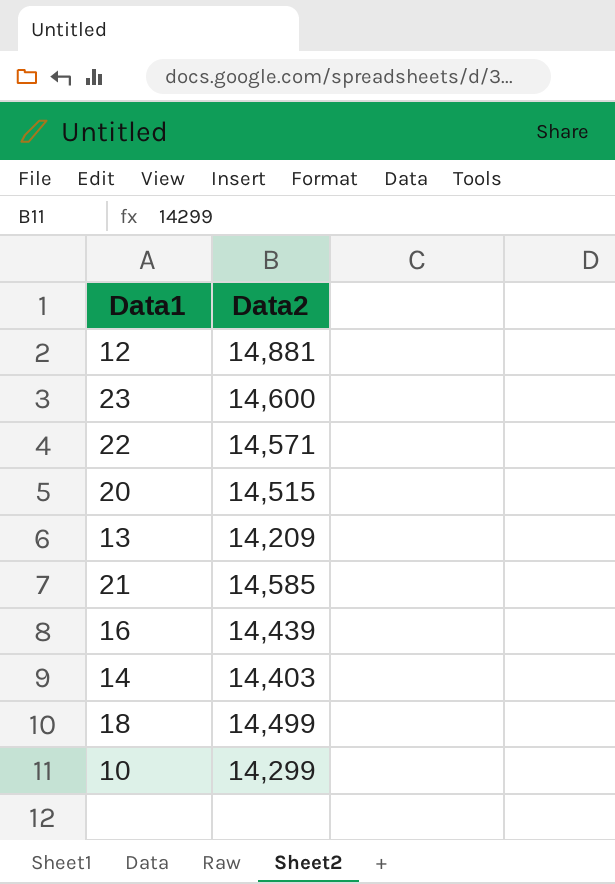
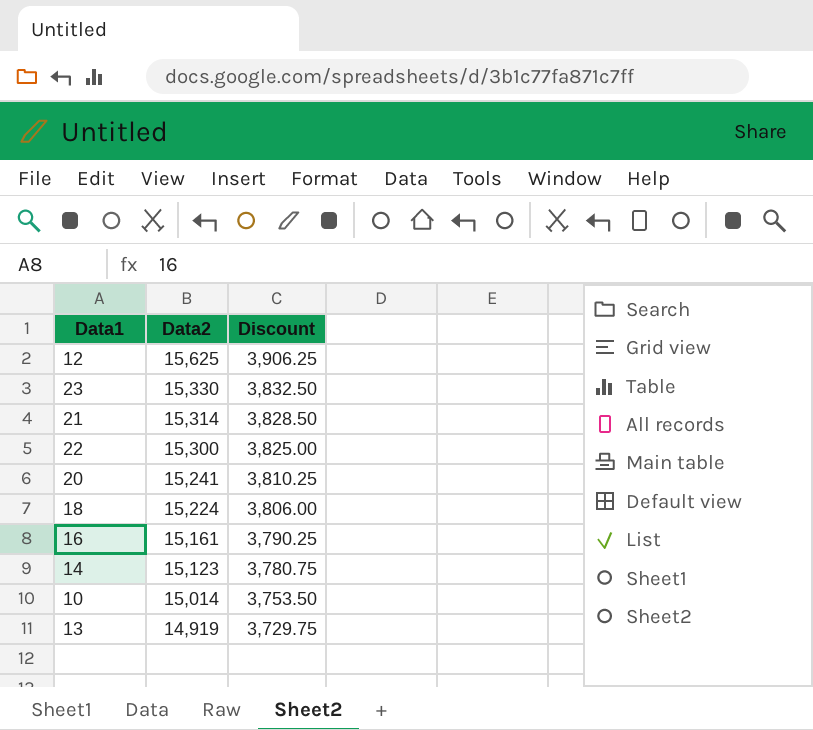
row order: none -> Data2 descending
column Discount | formula: none -> [Data2] * 0.25
12 | Data2: 14,881 -> 15,625
23 | Data2: 14,600 -> 15,330
21 | Data2: 14,585 -> 15,314
22 | Data2: 14,571 -> 15,300
20 | Data2: 14,515 -> 15,241
18 | Data2: 14,499 -> 15,224
16 | Data2: 14,439 -> 15,161
14 | Data2: 14,403 -> 15,123
10 | Data2: 14,299 -> 15,014
13 | Data2: 14,209 -> 14,919

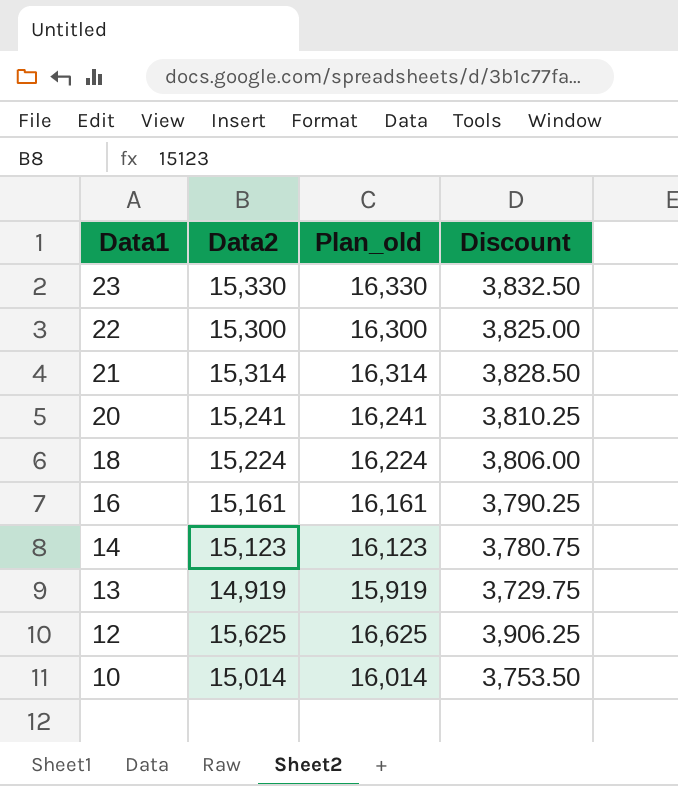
row order: Data2 descending -> Data1 descending
column Plan_old | formula: none -> [Data2] + 1000

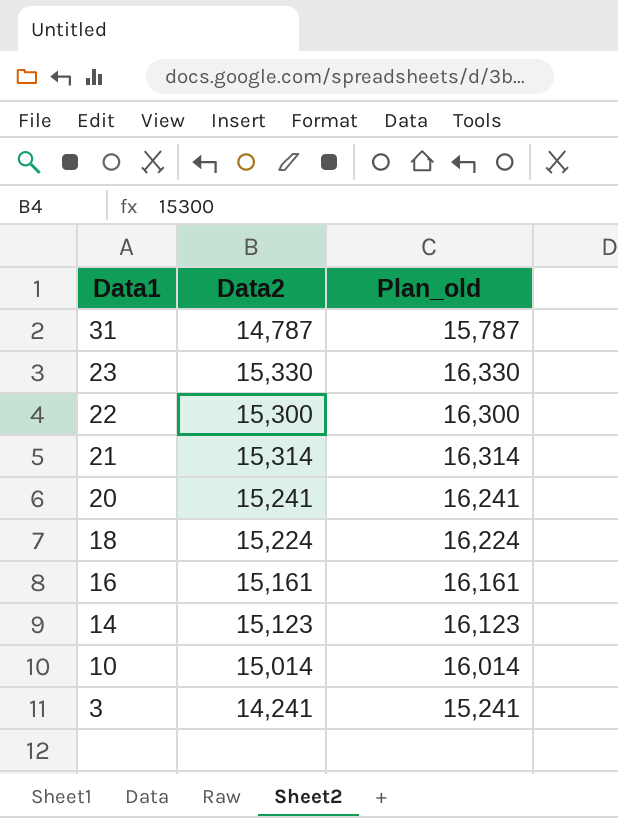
column Discount | formula: [Data2] * 0.25 -> none
row 13: 14,919 | 15,919 | 3,729.75 -> none
row 12: 15,625 | 16,625 | 3,906.25 -> none
row 31: none -> 14,787 | 15,787
row 3: none -> 14,241 | 15,241

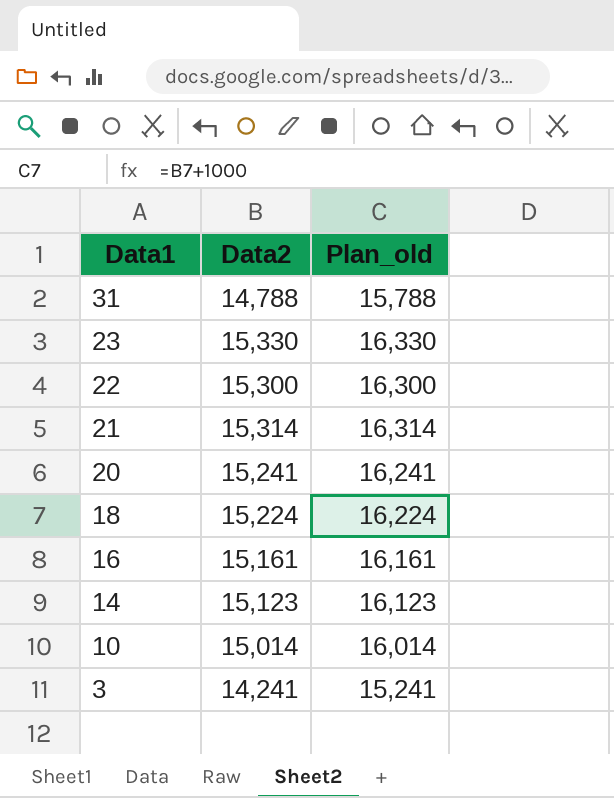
31 | Data2: 14,787 -> 14,788
31 | Plan_old: 15,787 -> 15,788

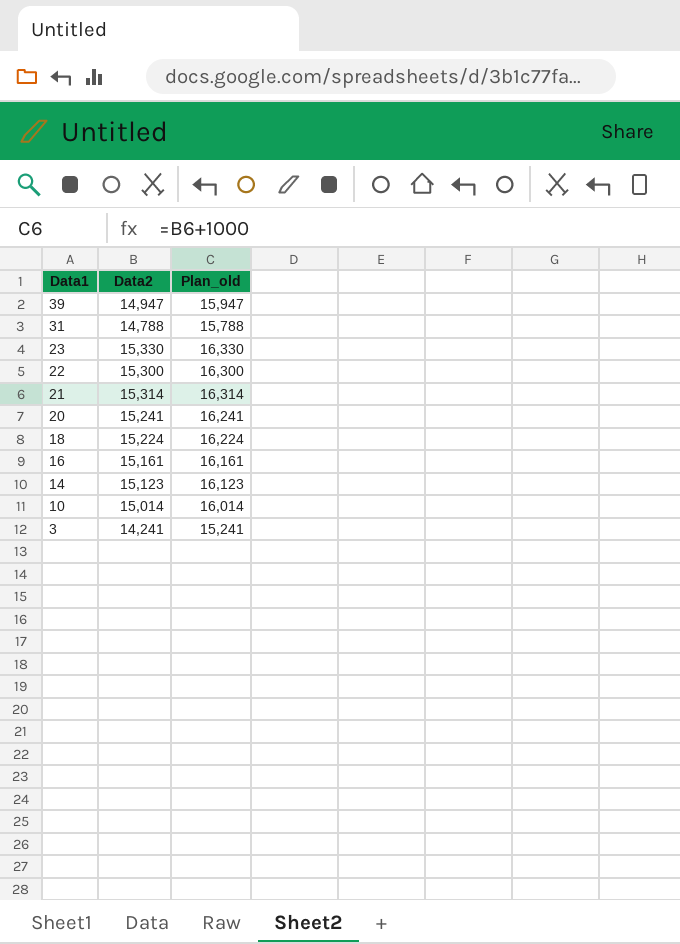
row 39: none -> 14,947 | 15,947

